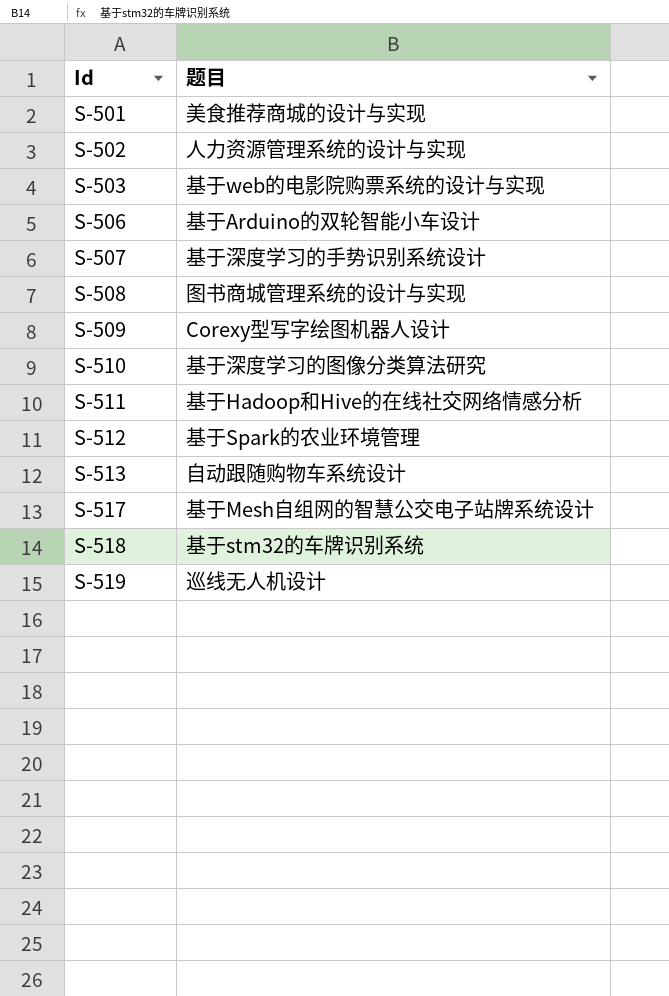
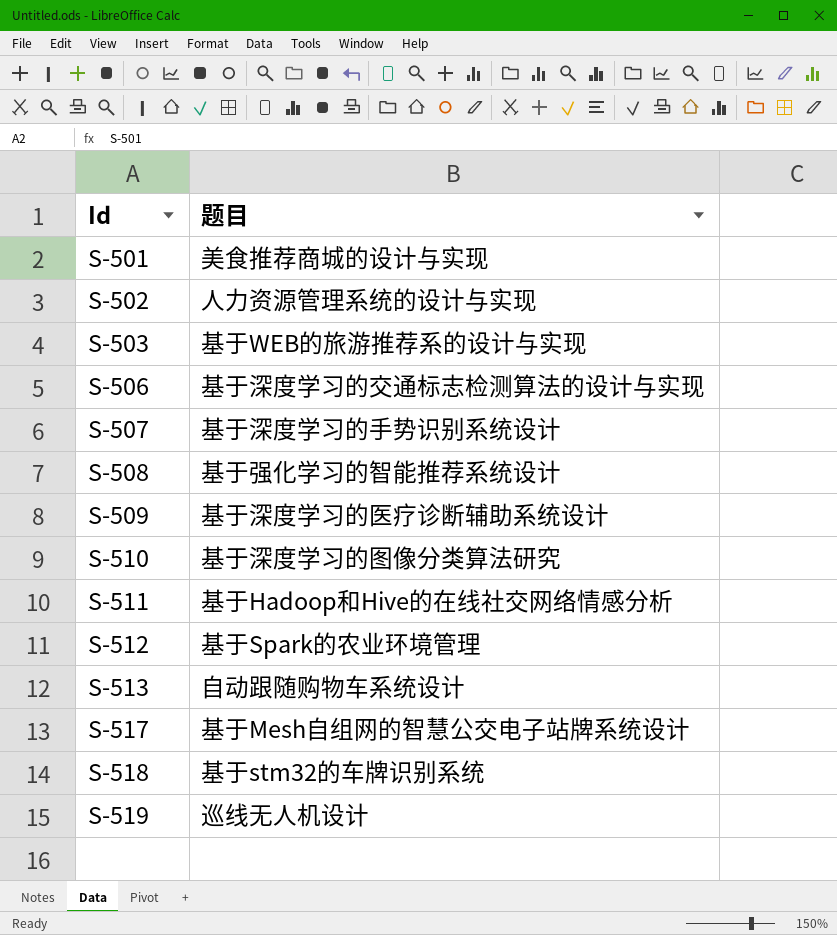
S-503 | 题目: 基于web的电影院购票系统的设计与实现 -> 基于WEB的旅游推荐系的设计与实现
S-506 | 题目: 基于Arduino的双轮智能小车设计 -> 基于深度学习的交通标志检测算法的设计与实现
S-508 | 题目: 图书商城管理系统的设计与实现 -> 基于强化学习的智能推荐系统设计
S-509 | 题目: Corexy型写字绘图机器人设计 -> 基于深度学习的医疗诊断辅助系统设计

